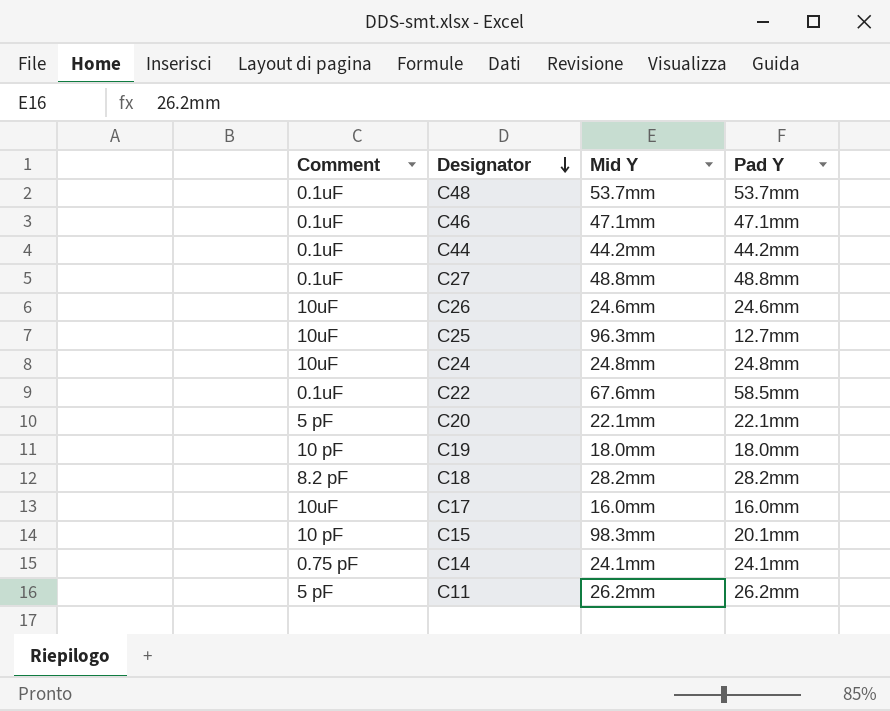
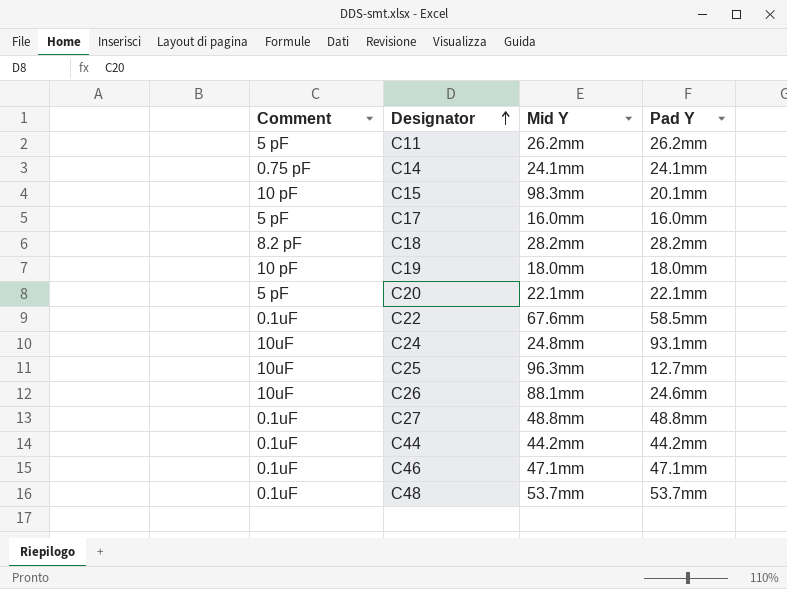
row order: Designator descending -> Designator ascending
C17 | Comment: 10uF -> 5 pF
C24 | Pad Y: 24.8mm -> 93.1mm
C26 | Mid Y: 24.6mm -> 88.1mm

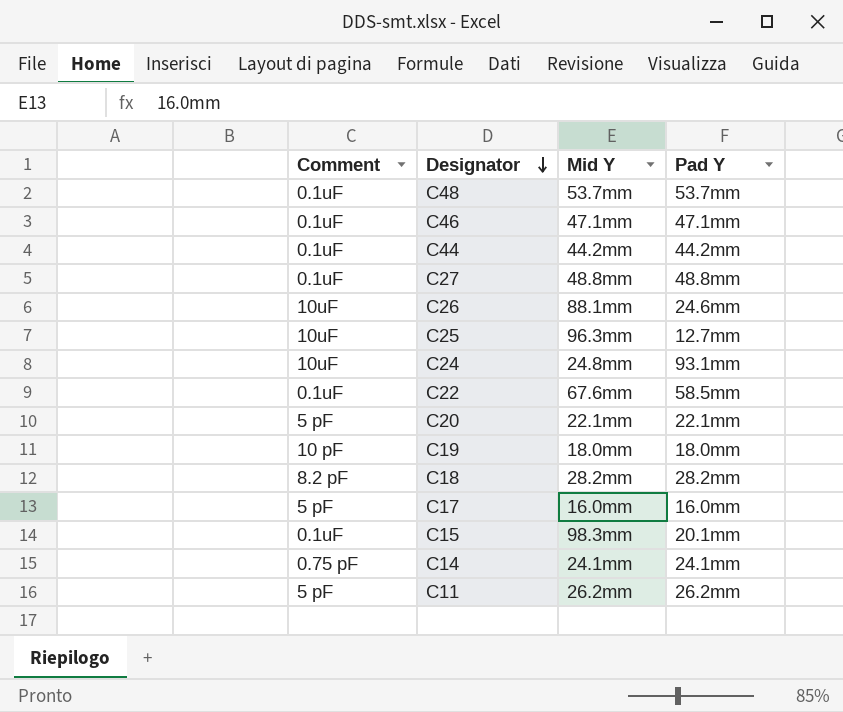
row order: Designator ascending -> Designator descending
C15 | Comment: 10 pF -> 0.1uF

